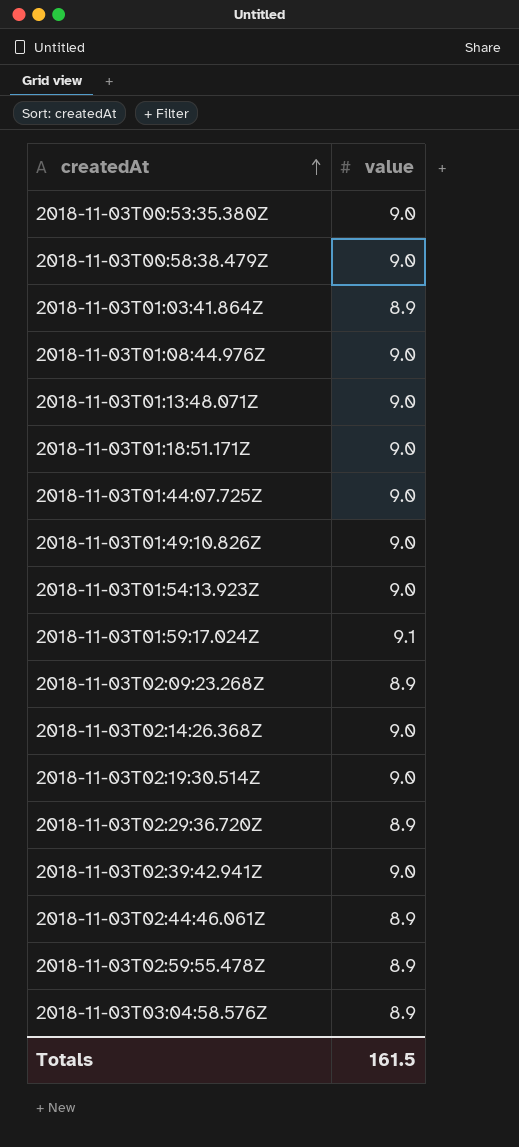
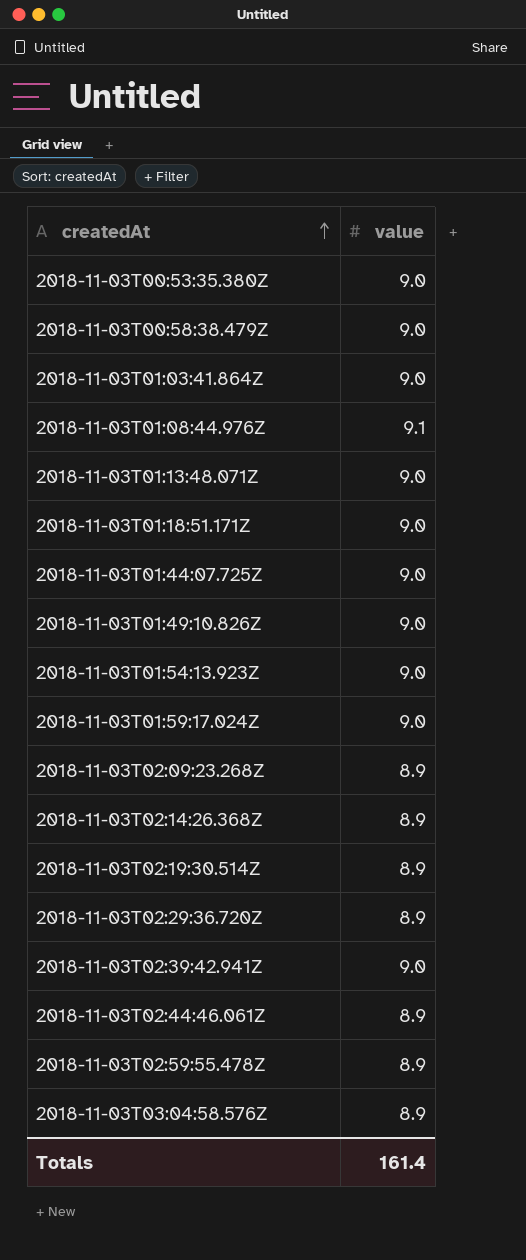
2018-11-03T01:03:41.864Z | value: 8.9 -> 9.0
2018-11-03T01:08:44.976Z | value: 9.0 -> 9.1
2018-11-03T01:59:17.024Z | value: 9.1 -> 9.0
2018-11-03T02:14:26.368Z | value: 9.0 -> 8.9
2018-11-03T02:19:30.514Z | value: 9.0 -> 8.9
Totals | value: 161.5 -> 161.4

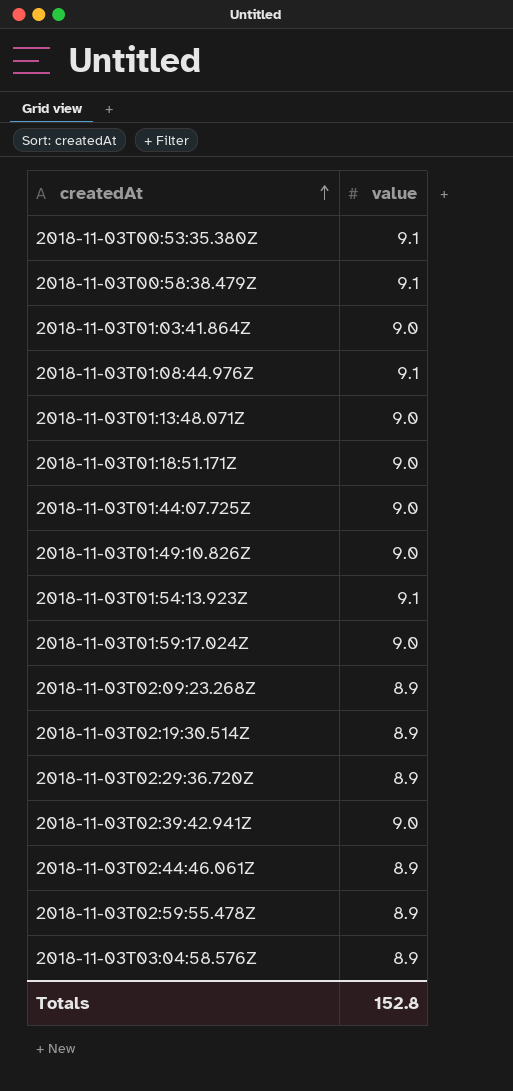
row 2018-11-03T02:14:26.368Z: 8.9 -> none
2018-11-03T00:53:35.380Z | value: 9.0 -> 9.1
2018-11-03T00:58:38.479Z | value: 9.0 -> 9.1
2018-11-03T01:54:13.923Z | value: 9.0 -> 9.1
Totals | value: 161.4 -> 152.8

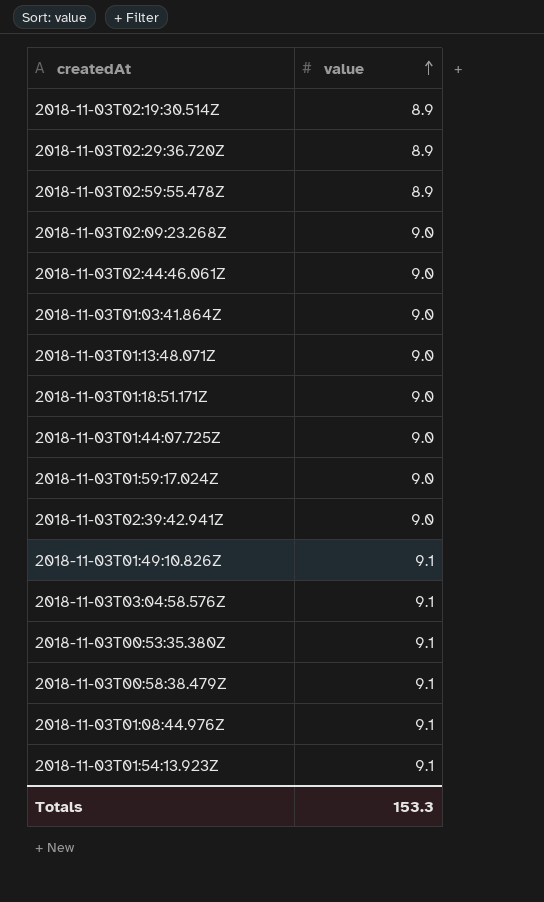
row order: createdAt ascending -> value ascending
2018-11-03T02:09:23.268Z | value: 8.9 -> 9.0
2018-11-03T02:44:46.061Z | value: 8.9 -> 9.0
2018-11-03T01:49:10.826Z | value: 9.0 -> 9.1
2018-11-03T03:04:58.576Z | value: 8.9 -> 9.1
Totals | value: 152.8 -> 153.3

